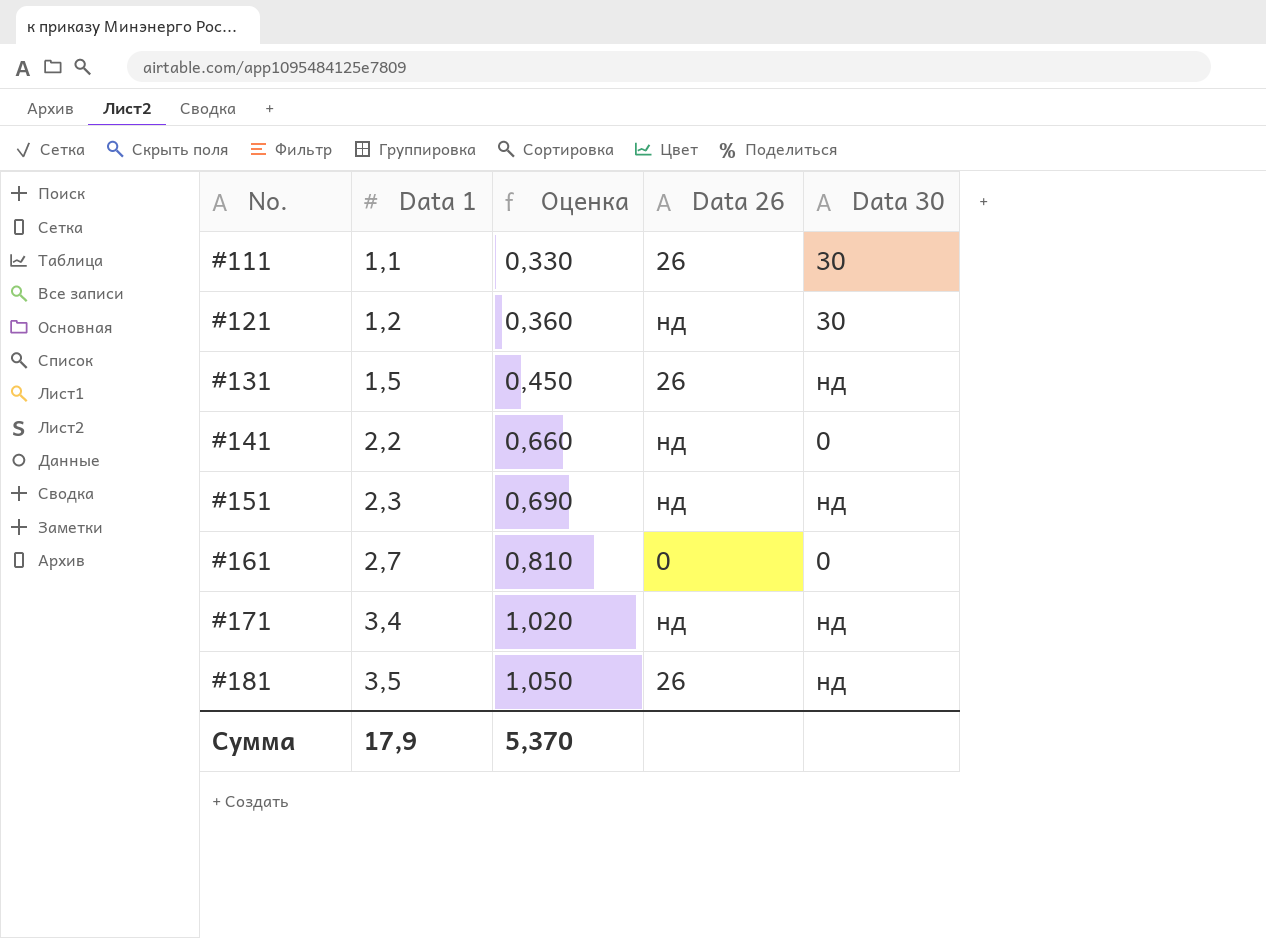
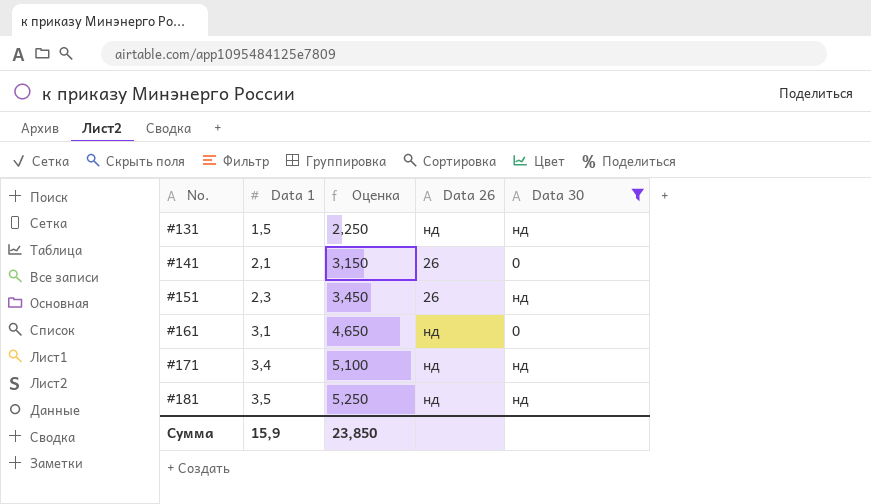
filter: none -> Data 30 != 30
column Оценка | formula: [Data 1] * 0,3 -> [Data 1] * 1,5
#131 | Data 26: 26 -> нд
#141 | Data 1: 2,2 -> 2,1
#141 | Data 26: нд -> 26
#151 | Data 26: нд -> 26
#161 | Data 1: 2,7 -> 3,1
#161 | Data 26: 0 -> нд
#181 | Data 26: 26 -> нд
Сумма | Data 1: 17,9 -> 15,9
Сумма | Оценка: 5,370 -> 23,850

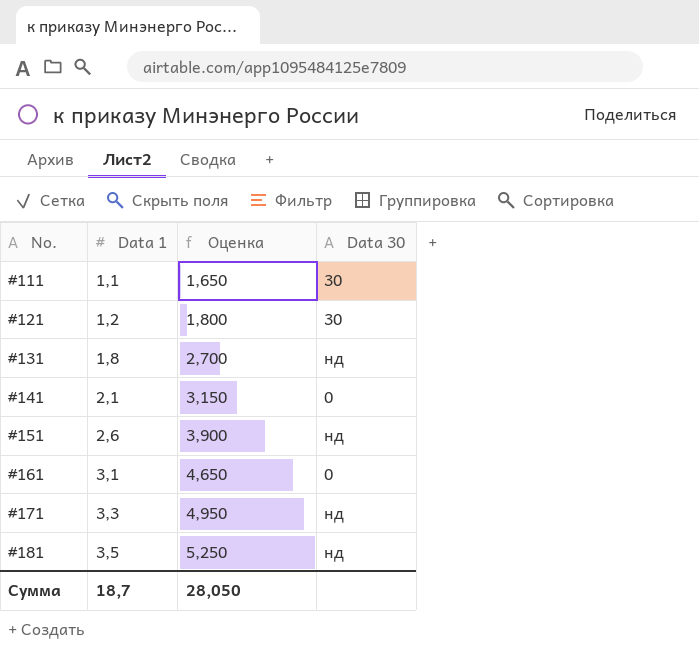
filter: Data 30 != 30 -> none
column Data 26 | position: 4 -> none
#131 | Data 1: 1,5 -> 1,8
#131 | Оценка: 2,250 -> 2,700
#151 | Data 1: 2,3 -> 2,6
#151 | Оценка: 3,450 -> 3,900
#171 | Data 1: 3,4 -> 3,3
#171 | Оценка: 5,100 -> 4,950
Сумма | Data 1: 15,9 -> 18,7
Сумма | Оценка: 23,850 -> 28,050

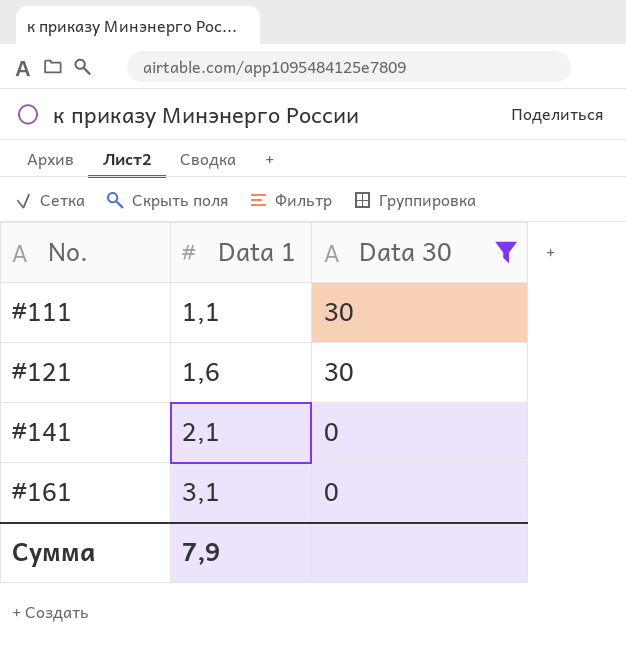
filter: none -> Data 30 != нд
column Оценка | formula: [Data 1] * 1,5 -> none
#121 | Data 1: 1,2 -> 1,6
Сумма | Data 1: 18,7 -> 7,9

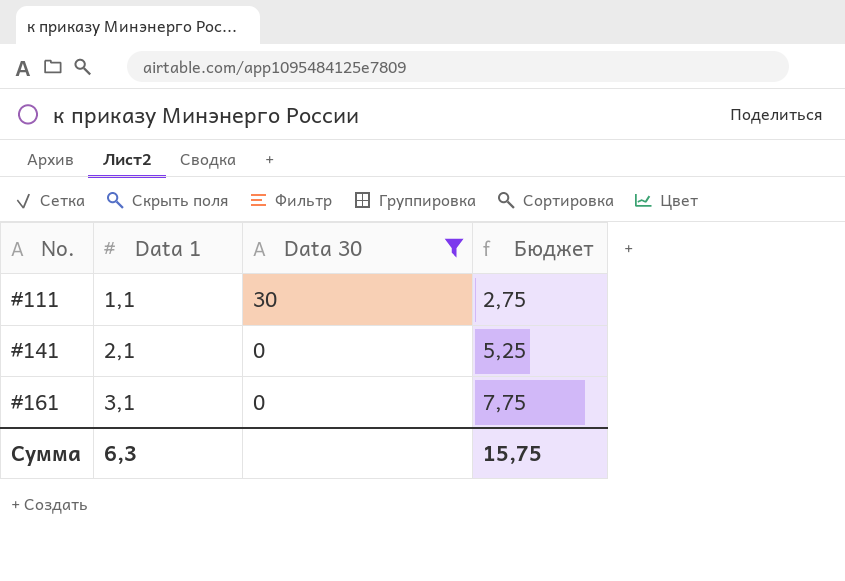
column Бюджет | formula: none -> [Data 1] * 2,5
row #121: 1,6 | 30 -> none
Сумма | Data 1: 7,9 -> 6,3

